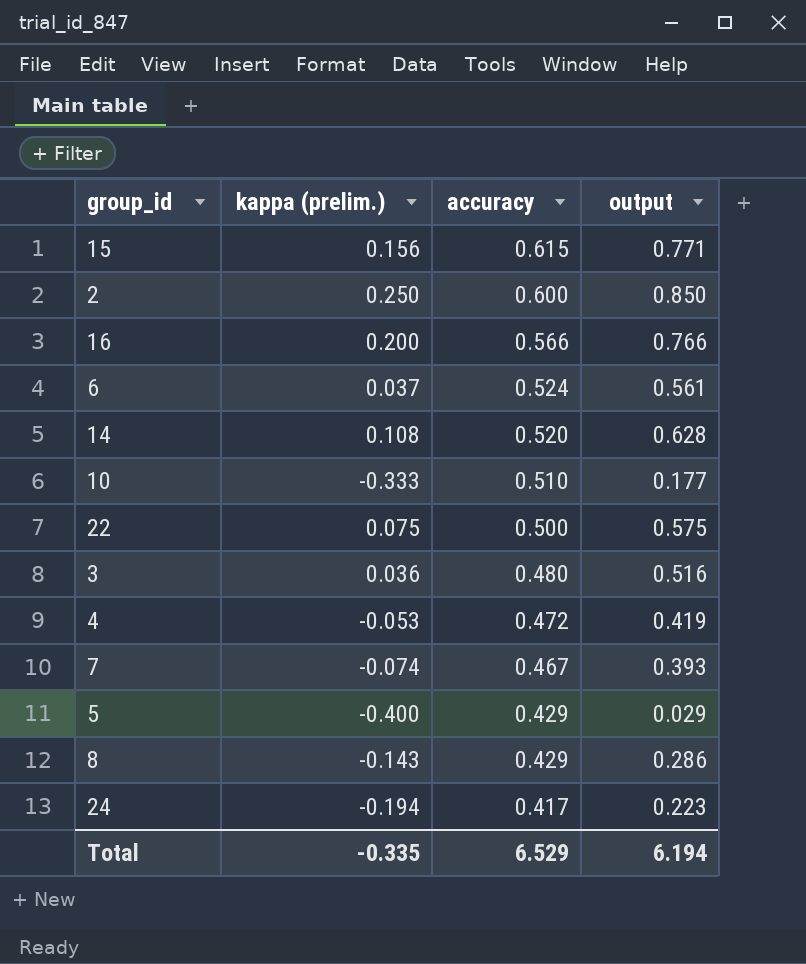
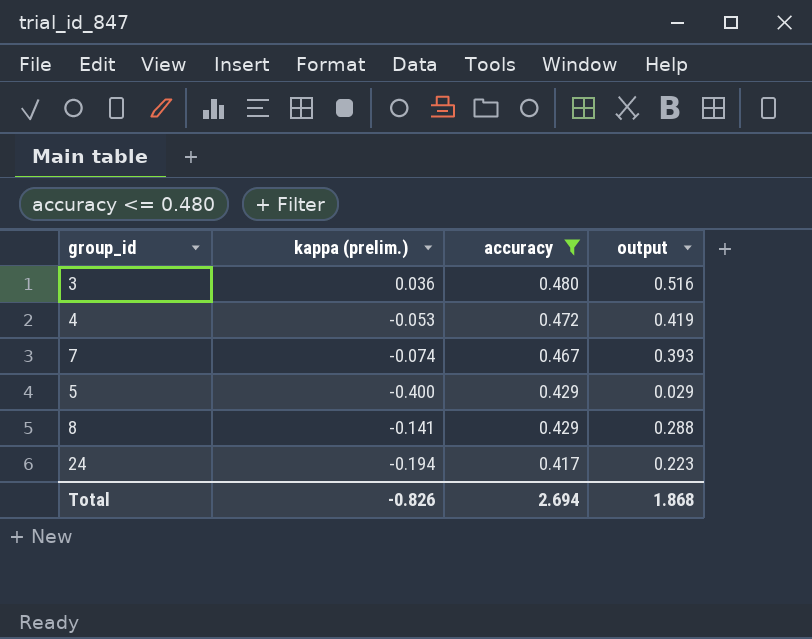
filter: none -> accuracy <= 0.480
8 | kappa (prelim.): -0.143 -> -0.141
8 | output: 0.286 -> 0.288
Total | kappa (prelim.): -0.335 -> -0.826
Total | accuracy: 6.529 -> 2.694
Total | output: 6.194 -> 1.868

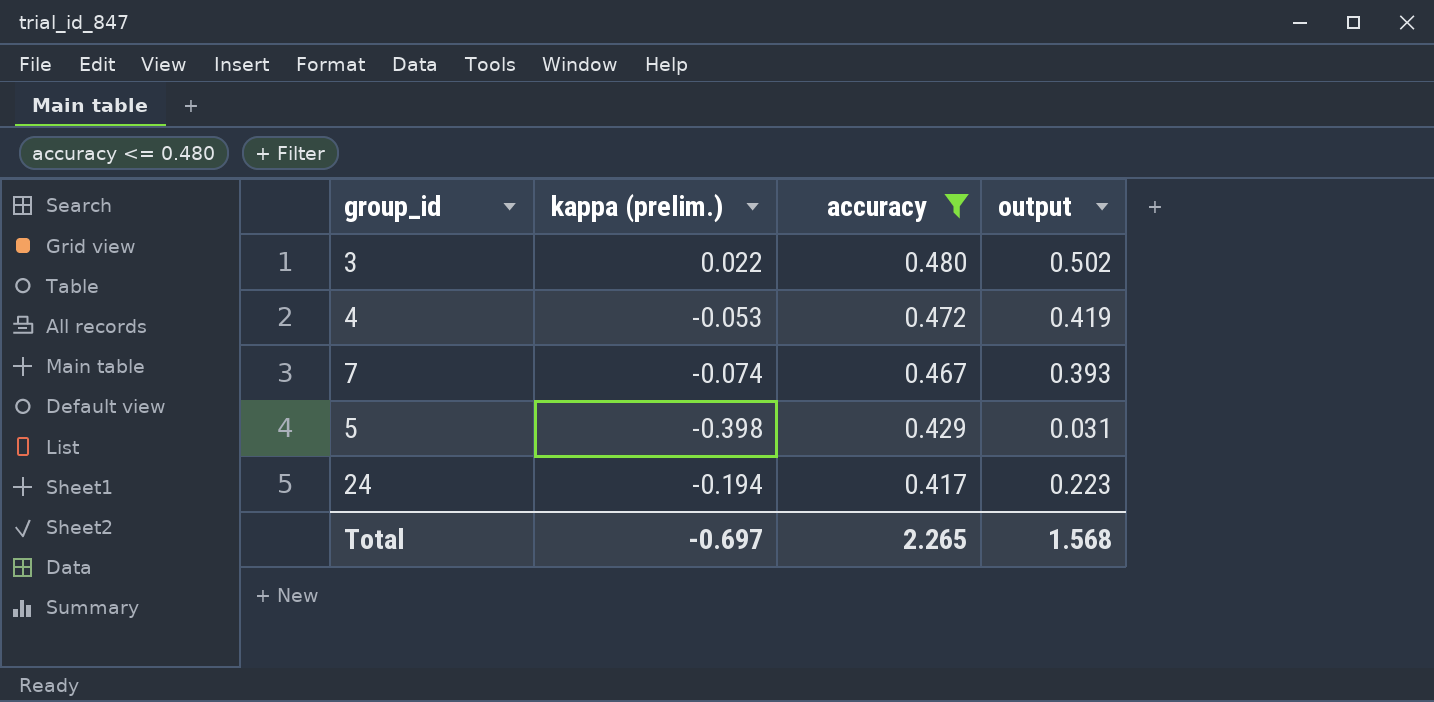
row 8: -0.141 | 0.429 | 0.288 -> none
3 | kappa (prelim.): 0.036 -> 0.022
3 | output: 0.516 -> 0.502
5 | kappa (prelim.): -0.400 -> -0.398
5 | output: 0.029 -> 0.031
Total | kappa (prelim.): -0.826 -> -0.697
Total | accuracy: 2.694 -> 2.265
Total | output: 1.868 -> 1.568

